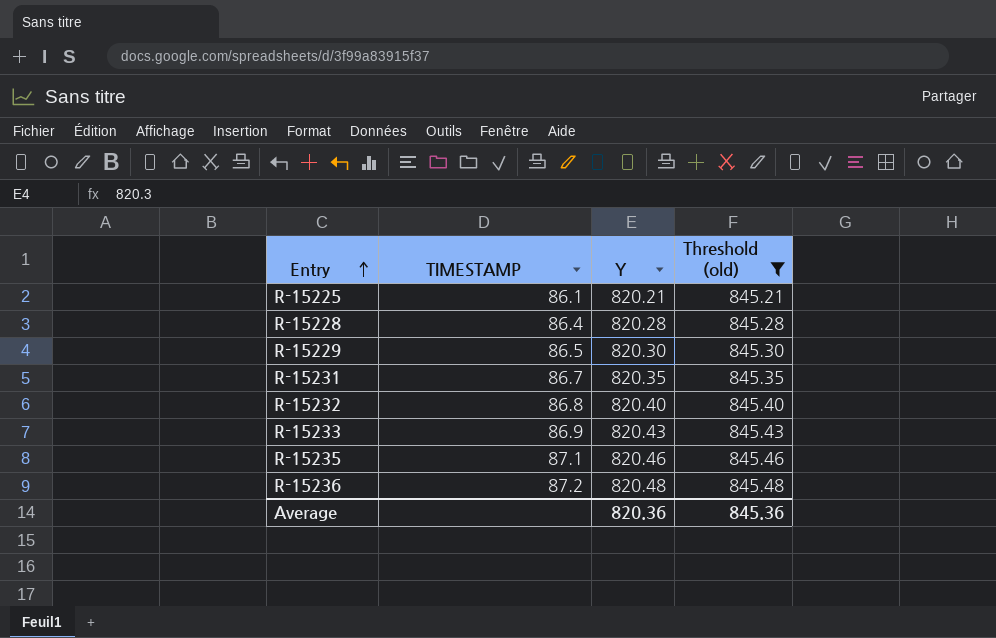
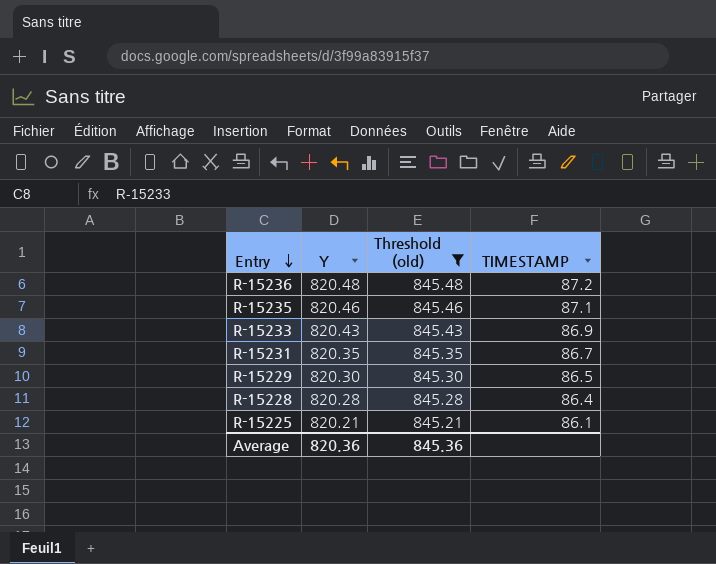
row order: Entry ascending -> Entry descending
column TIMESTAMP | position: 2 -> 4
row R-15232: 86.8 | 820.40 | 845.40 -> none

